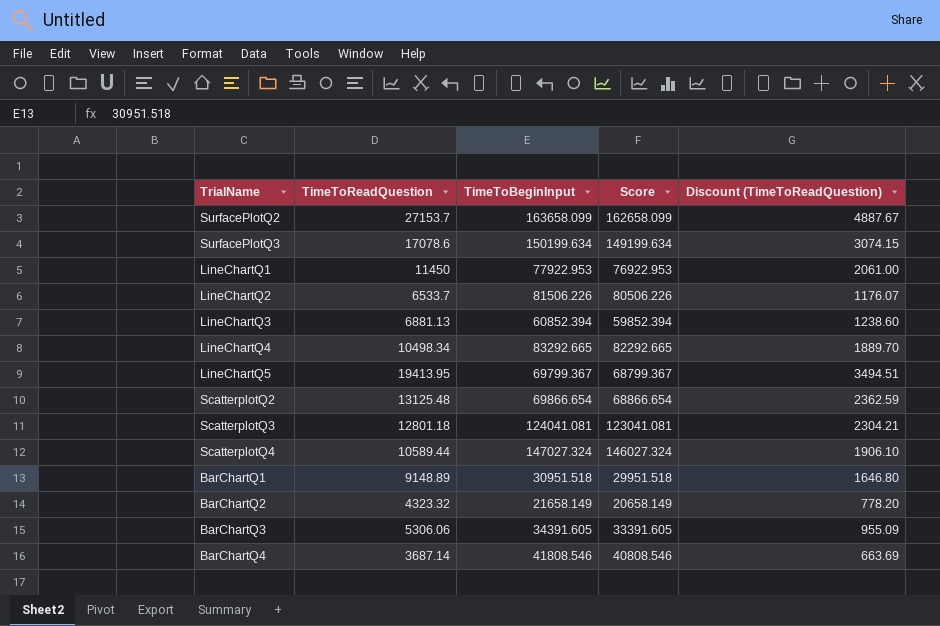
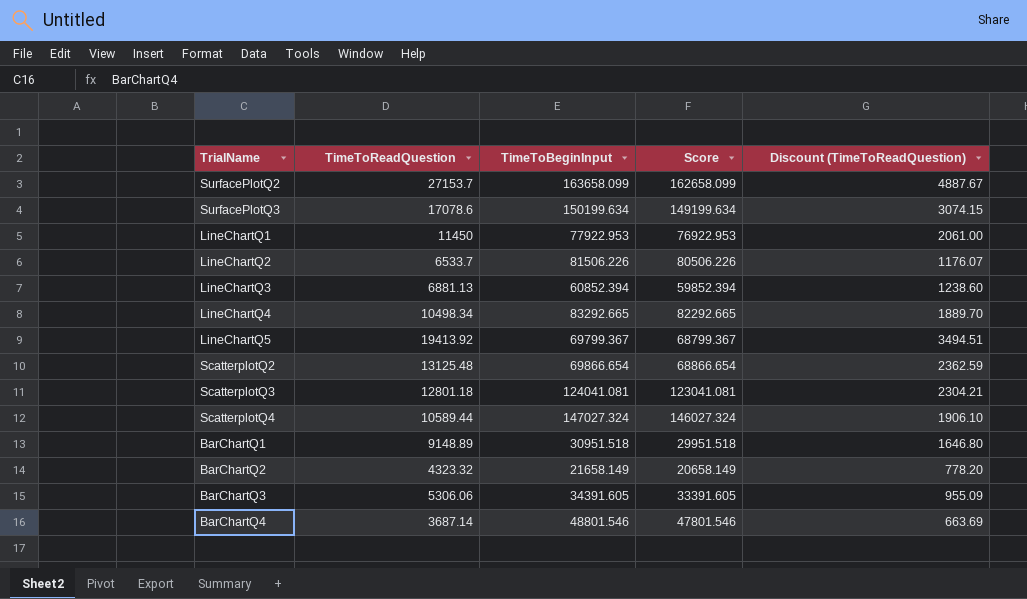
LineChartQ5 | TimeToReadQuestion: 19413.95 -> 19413.92
BarChartQ4 | TimeToBeginInput: 41808.546 -> 48801.546
BarChartQ4 | Score: 40808.546 -> 47801.546

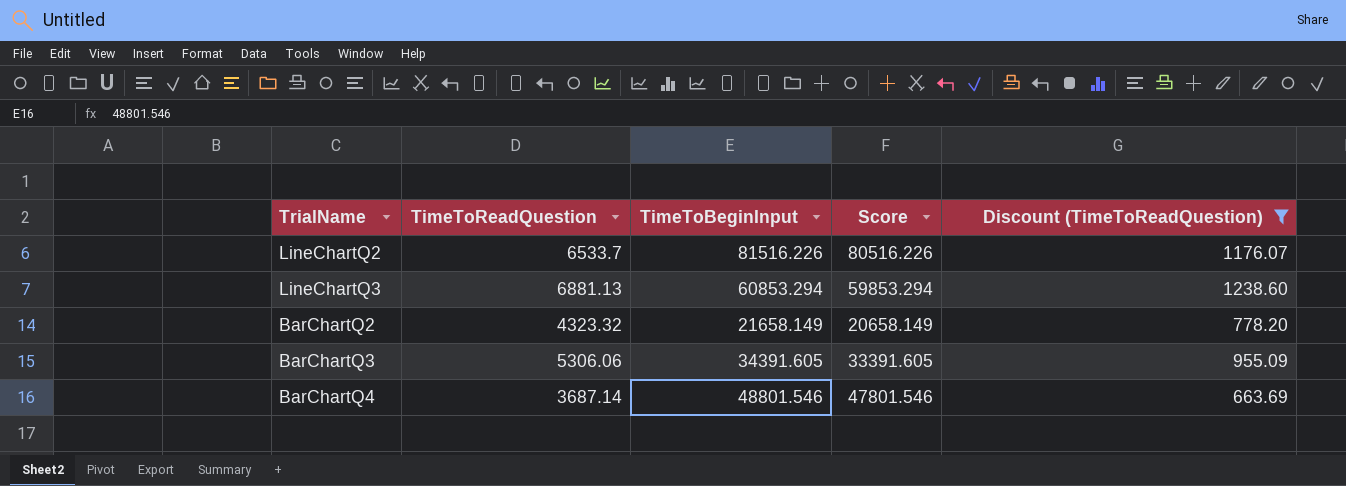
filter: none -> Discount (TimeToReadQuestion) <= 1238.60
LineChartQ2 | TimeToBeginInput: 81506.226 -> 81516.226
LineChartQ2 | Score: 80506.226 -> 80516.226
LineChartQ3 | TimeToBeginInput: 60852.394 -> 60853.294
LineChartQ3 | Score: 59852.394 -> 59853.294

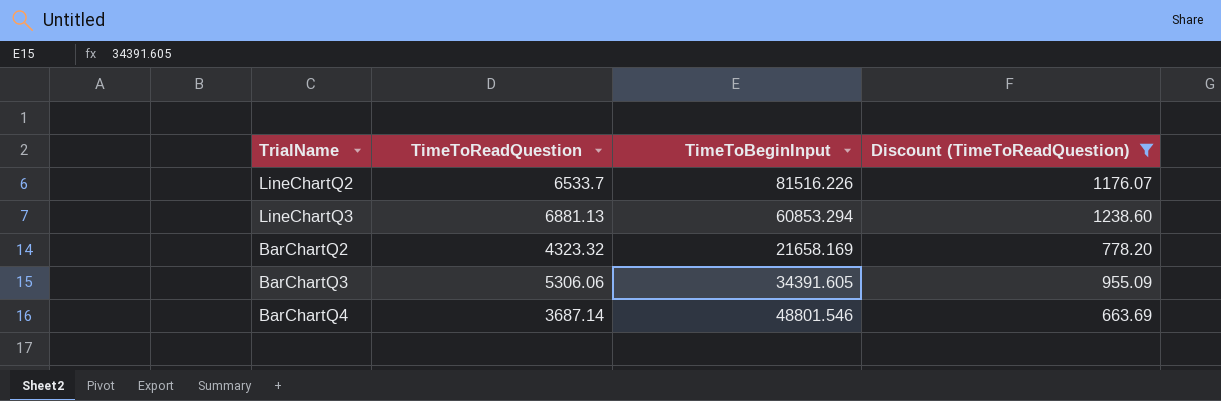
column Score | formula: [TimeToBeginInput] - 1000 -> none
BarChartQ2 | TimeToBeginInput: 21658.149 -> 21658.169

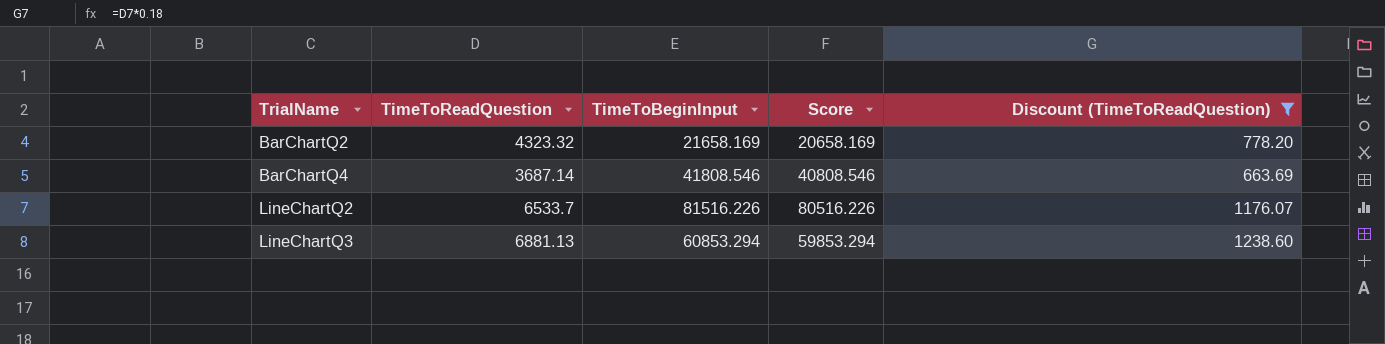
row order: none -> TrialName ascending
column Score | formula: none -> [TimeToBeginInput] - 1000
row BarChartQ3: 5306.06 | 34391.605 | 955.09 -> none
BarChartQ4 | TimeToBeginInput: 48801.546 -> 41808.546

